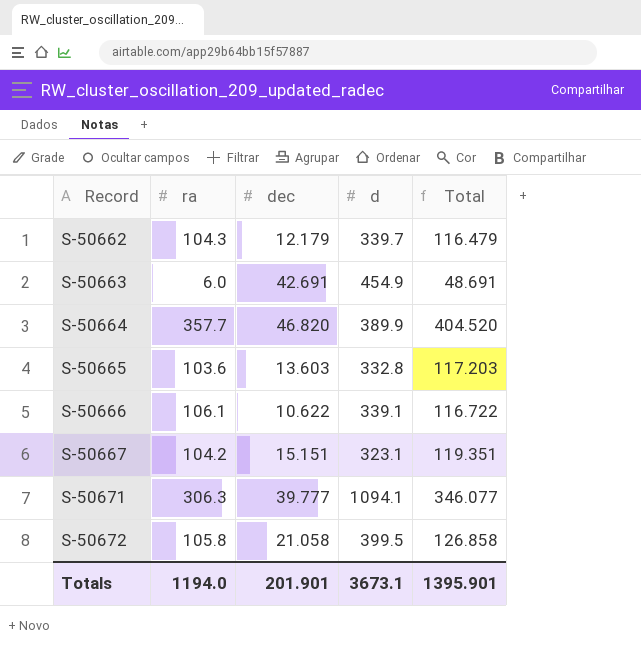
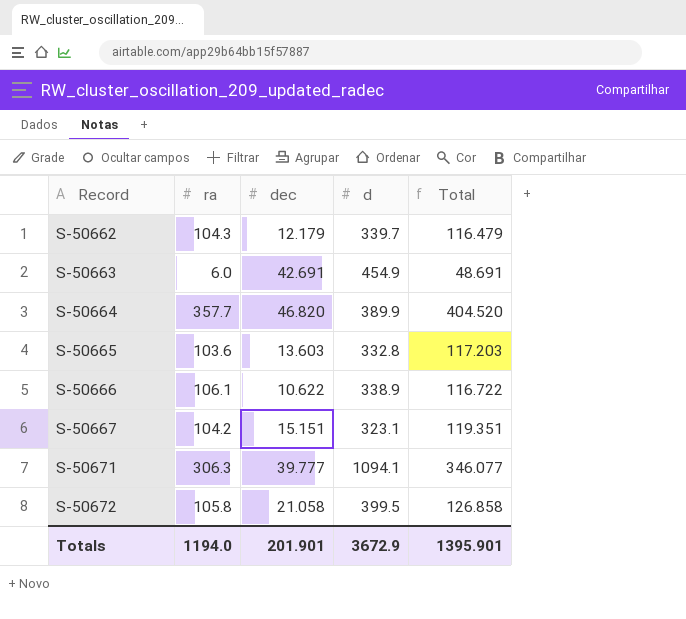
S-50666 | d: 339.1 -> 338.9
Totals | d: 3673.1 -> 3672.9

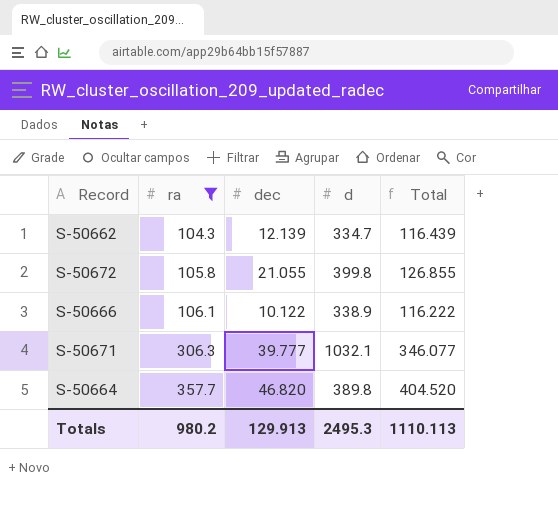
filter: none -> ra >= 104.3
row order: Record ascending -> ra ascending
S-50662 | dec: 12.179 -> 12.139
S-50662 | d: 339.7 -> 334.7
S-50662 | Total: 116.479 -> 116.439
S-50672 | dec: 21.058 -> 21.055
S-50672 | d: 399.5 -> 399.8
S-50672 | Total: 126.858 -> 126.855
S-50666 | dec: 10.622 -> 10.122
S-50666 | Total: 116.722 -> 116.222
S-50671 | d: 1094.1 -> 1032.1
S-50664 | d: 389.9 -> 389.8
Totals | ra: 1194.0 -> 980.2
Totals | dec: 201.901 -> 129.913
Totals | d: 3672.9 -> 2495.3
Totals | Total: 1395.901 -> 1110.113

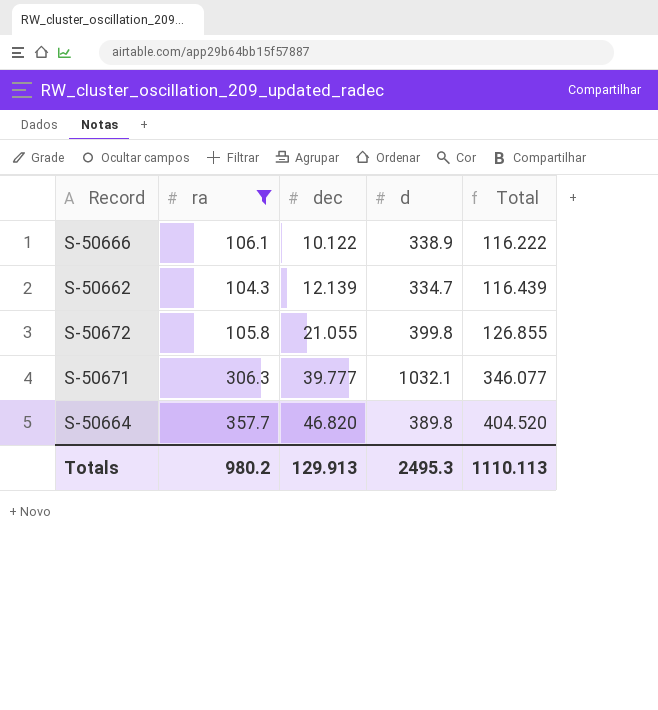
row order: ra ascending -> dec ascending

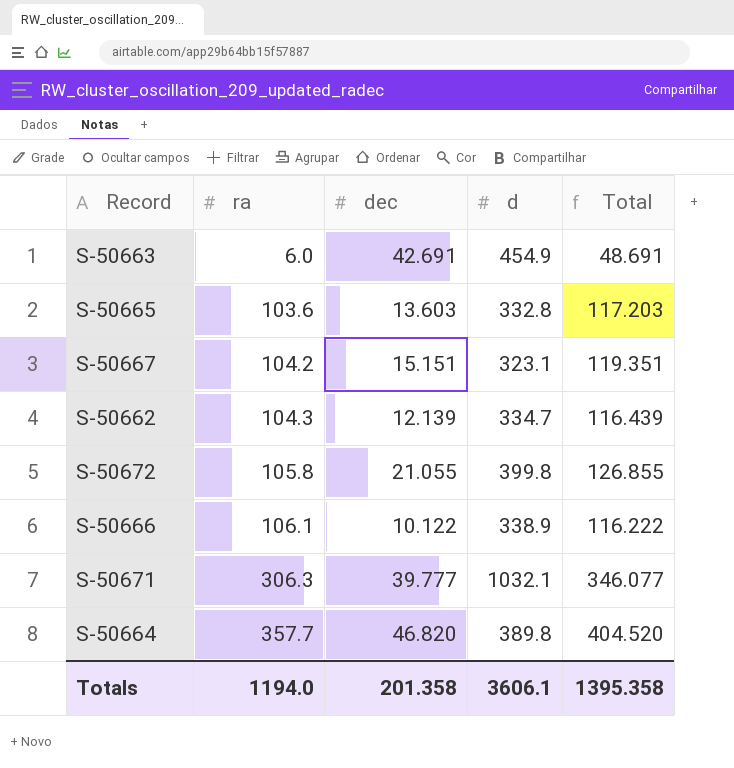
filter: ra >= 104.3 -> none
row order: dec ascending -> ra ascending
Totals | ra: 980.2 -> 1194.0
Totals | dec: 129.913 -> 201.358
Totals | d: 2495.3 -> 3606.1
Totals | Total: 1110.113 -> 1395.358

